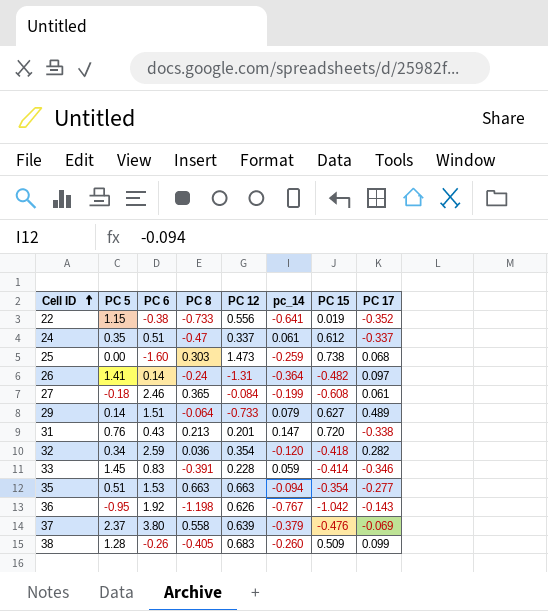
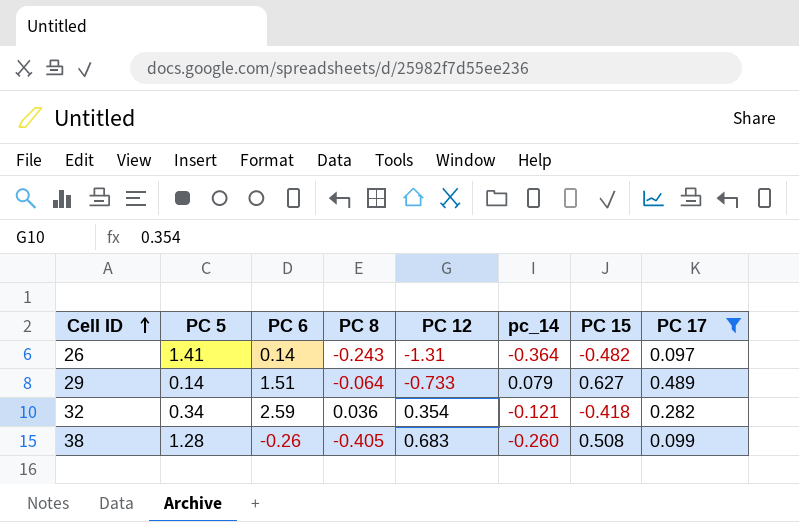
filter: none -> PC 17 >= 0.097
26 | PC 8: -0.24 -> -0.243
32 | pc_14: -0.120 -> -0.121
38 | PC 15: 0.509 -> 0.508

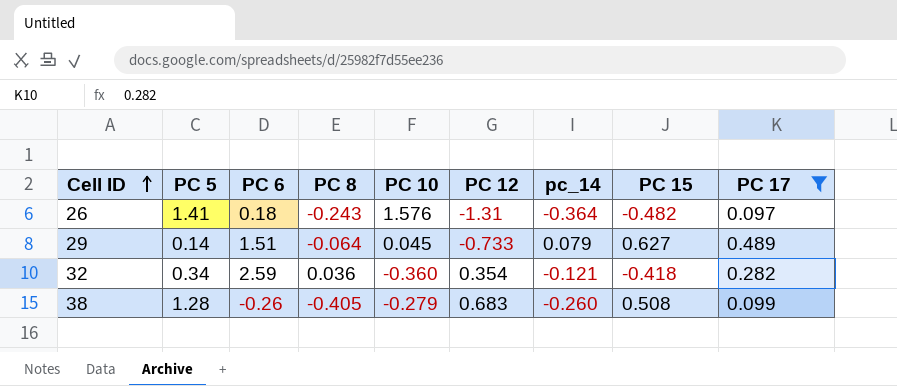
column PC 10 | position: none -> 5
26 | PC 6: 0.14 -> 0.18

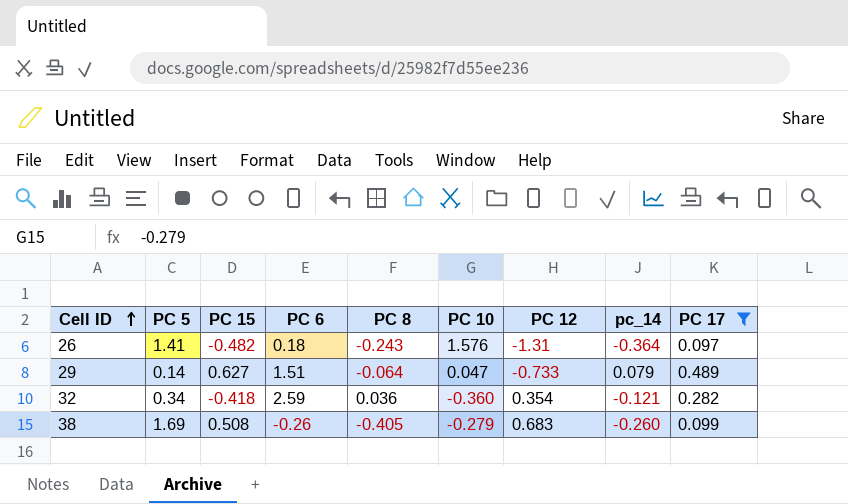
column PC 15 | position: 8 -> 3
29 | PC 10: 0.045 -> 0.047
38 | PC 5: 1.28 -> 1.69

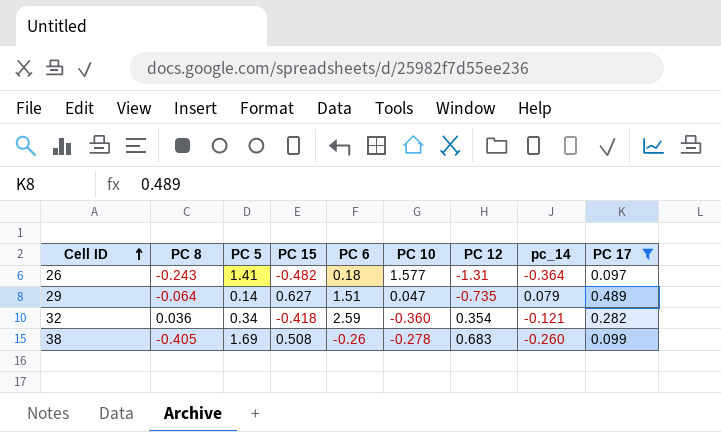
column PC 8 | position: 5 -> 2
26 | PC 10: 1.576 -> 1.577
29 | PC 12: -0.733 -> -0.735
38 | PC 10: -0.279 -> -0.278

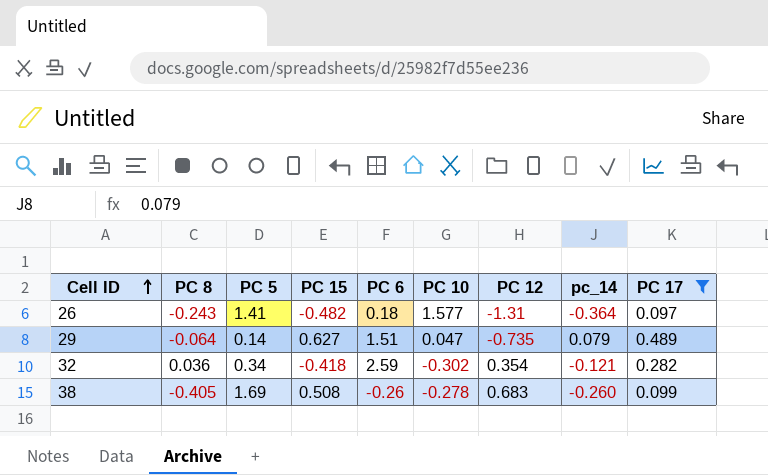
32 | PC 10: -0.360 -> -0.302

